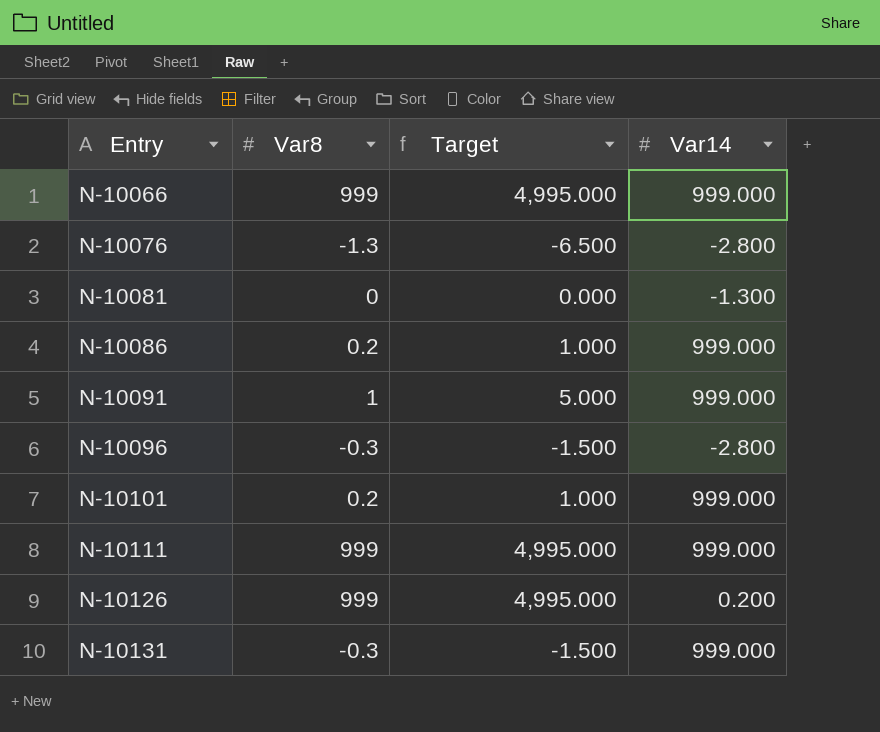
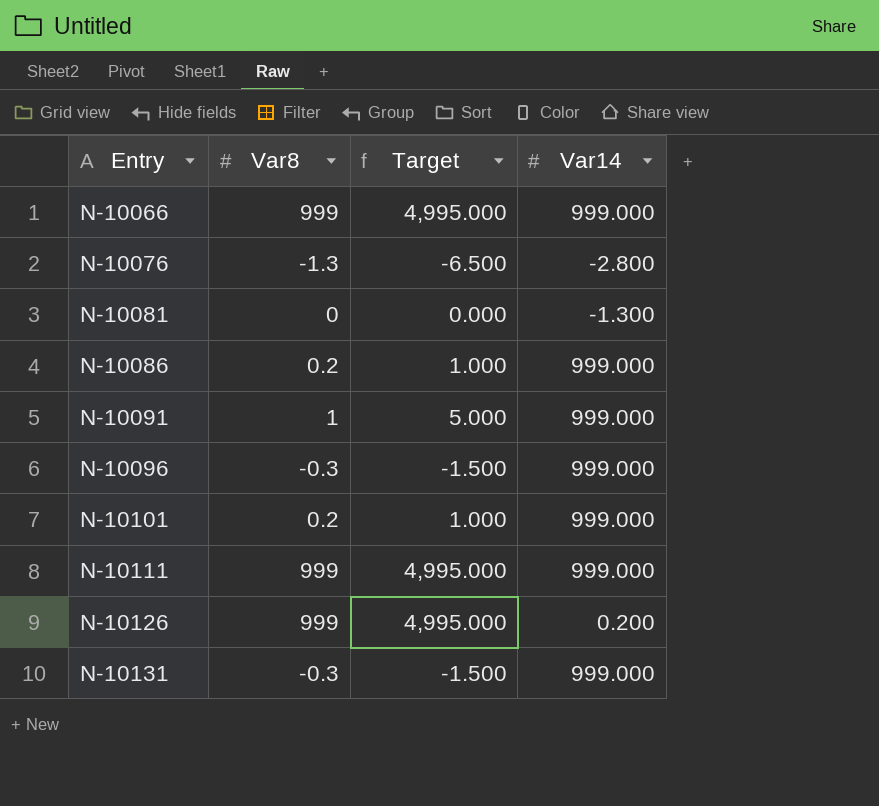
N-10096 | Var14: -2.800 -> 999.000

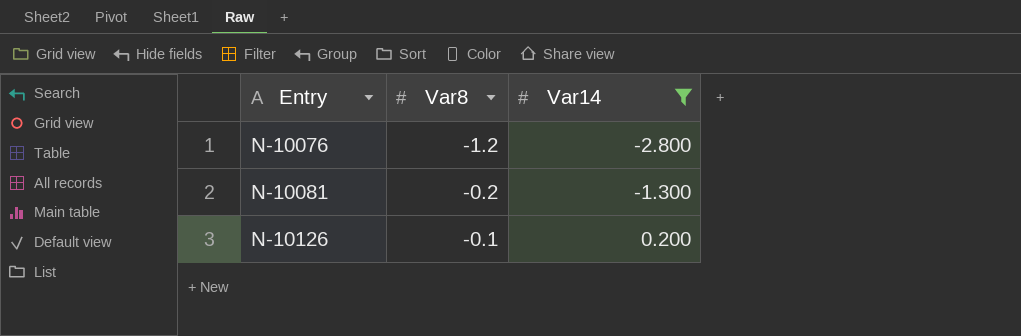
filter: none -> Var14 != 999.000
column Target | formula: [Var8] * 5 -> none
N-10076 | Var8: -1.3 -> -1.2
N-10081 | Var8: 0 -> -0.2
N-10126 | Var8: 999 -> -0.1

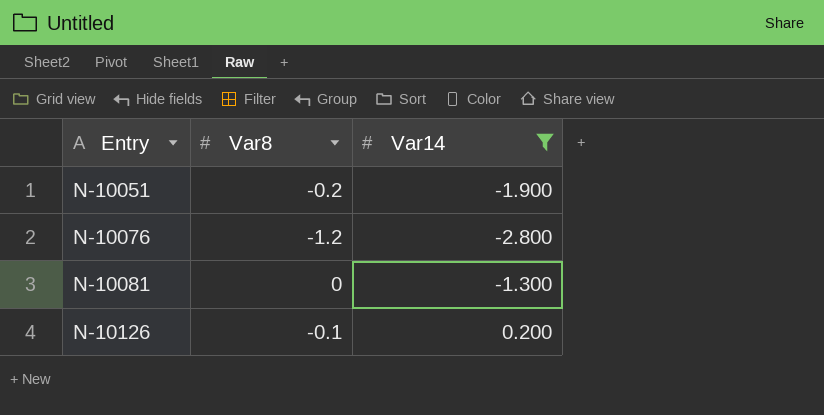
row N-10051: none -> -0.2 | -1.900
N-10081 | Var8: -0.2 -> 0

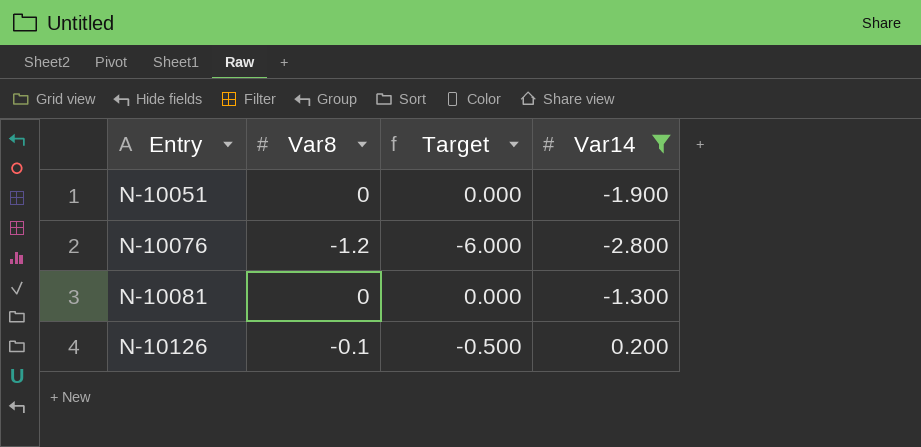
column Target | formula: none -> [Var8] * 5
N-10051 | Var8: -0.2 -> 0

